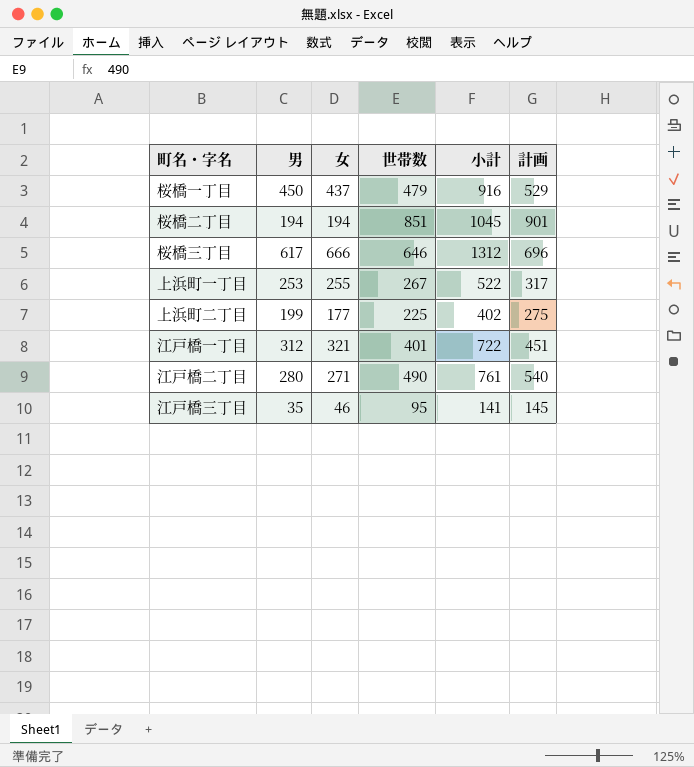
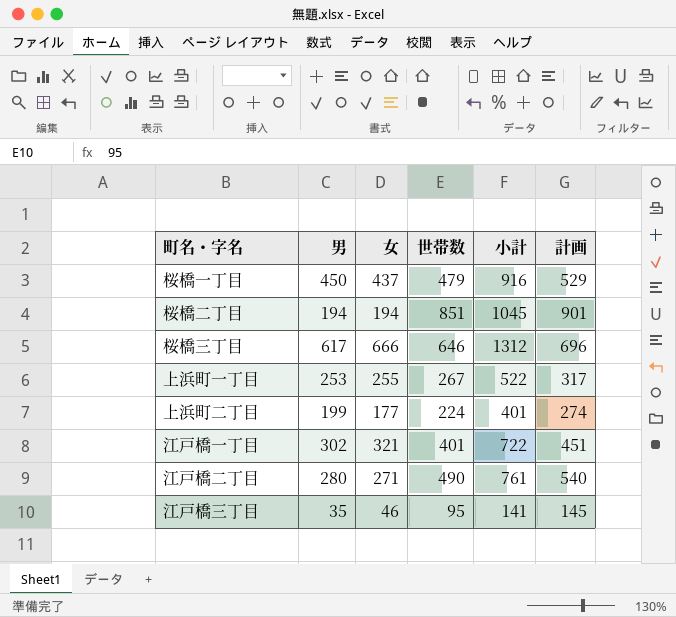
上浜町二丁目 | 世帯数: 225 -> 224
上浜町二丁目 | 小計: 402 -> 401
上浜町二丁目 | 計画: 275 -> 274
江戸橋一丁目 | 男: 312 -> 302

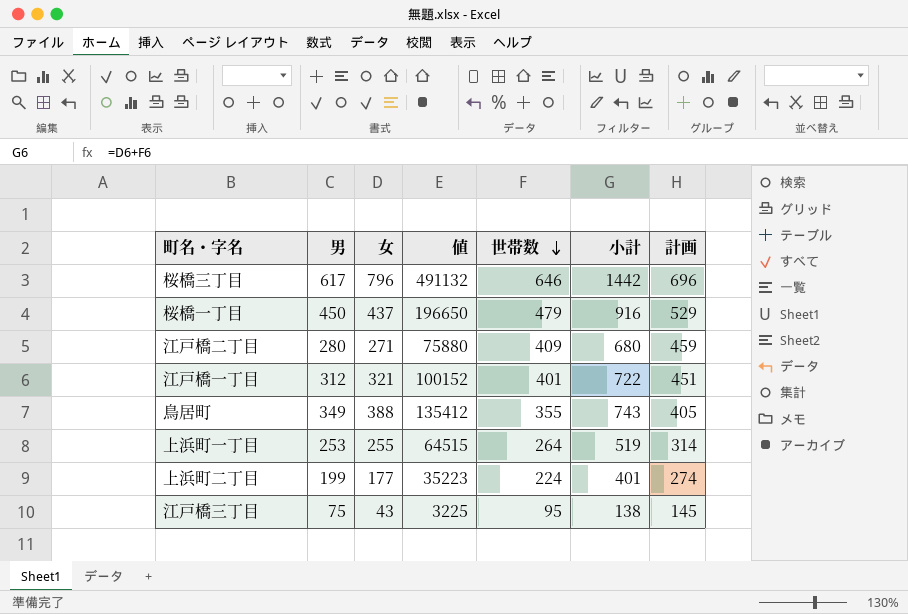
row order: none -> 世帯数 descending
column 値 | formula: none -> [男] * [女]
row 桜橋二丁目: 194 | 194 | 851 | 1045 | 901 -> none
桜橋三丁目 | 女: 666 -> 796
桜橋三丁目 | 小計: 1312 -> 1442
江戸橋二丁目 | 世帯数: 490 -> 409
江戸橋二丁目 | 小計: 761 -> 680
江戸橋二丁目 | 計画: 540 -> 459
江戸橋一丁目 | 男: 302 -> 312
row 鳥居町: none -> 349 | 388 | 135412 | 355 | 743 | 405
上浜町一丁目 | 世帯数: 267 -> 264
上浜町一丁目 | 小計: 522 -> 519
上浜町一丁目 | 計画: 317 -> 314
江戸橋三丁目 | 男: 35 -> 75
江戸橋三丁目 | 女: 46 -> 43
江戸橋三丁目 | 小計: 141 -> 138

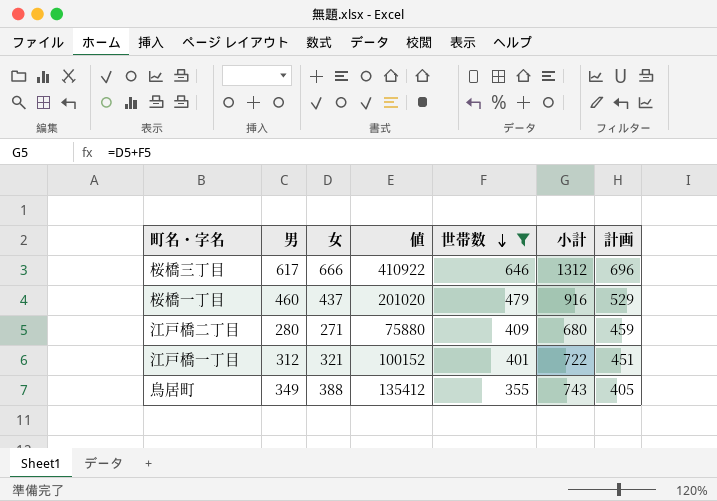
filter: none -> 世帯数 >= 355
桜橋三丁目 | 女: 796 -> 666
桜橋三丁目 | 値: 491132 -> 410922
桜橋三丁目 | 小計: 1442 -> 1312
桜橋一丁目 | 男: 450 -> 460
桜橋一丁目 | 値: 196650 -> 201020

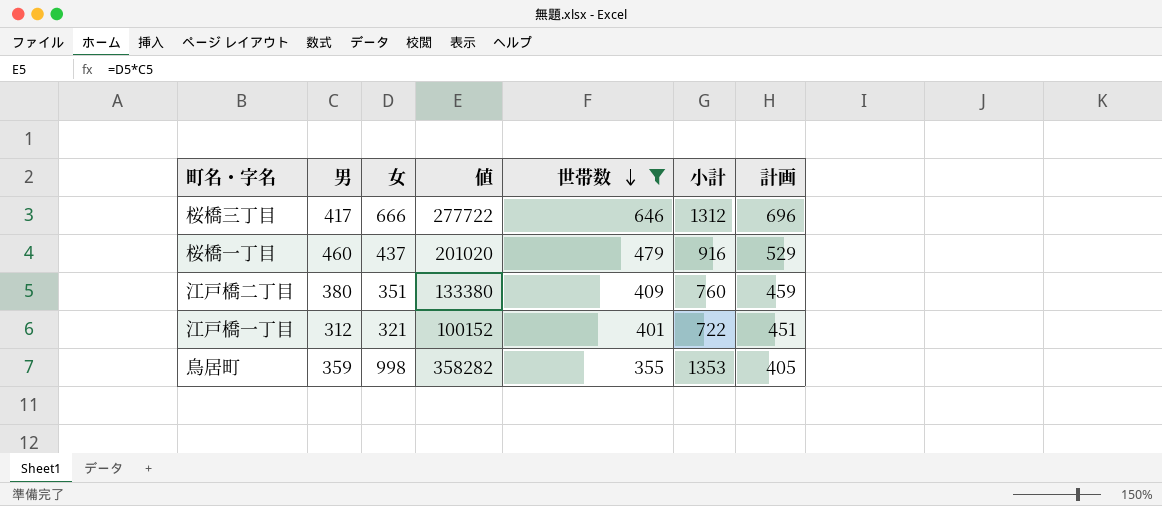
桜橋三丁目 | 男: 617 -> 417
桜橋三丁目 | 値: 410922 -> 277722
江戸橋二丁目 | 男: 280 -> 380
江戸橋二丁目 | 女: 271 -> 351
江戸橋二丁目 | 値: 75880 -> 133380
江戸橋二丁目 | 小計: 680 -> 760
鳥居町 | 男: 349 -> 359
鳥居町 | 女: 388 -> 998
鳥居町 | 値: 135412 -> 358282
鳥居町 | 小計: 743 -> 1353

